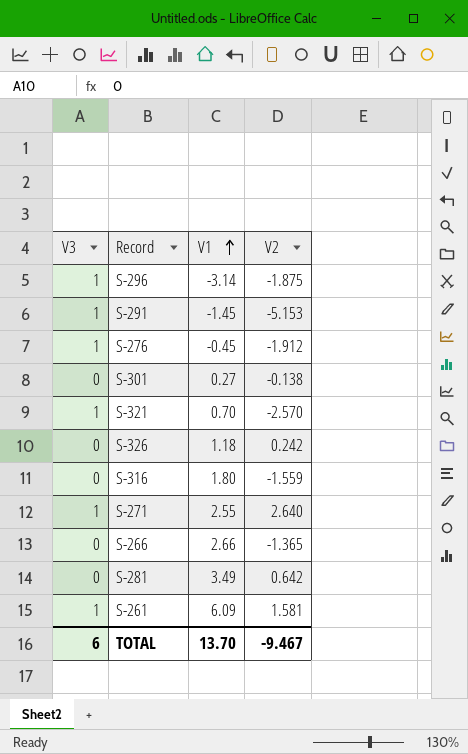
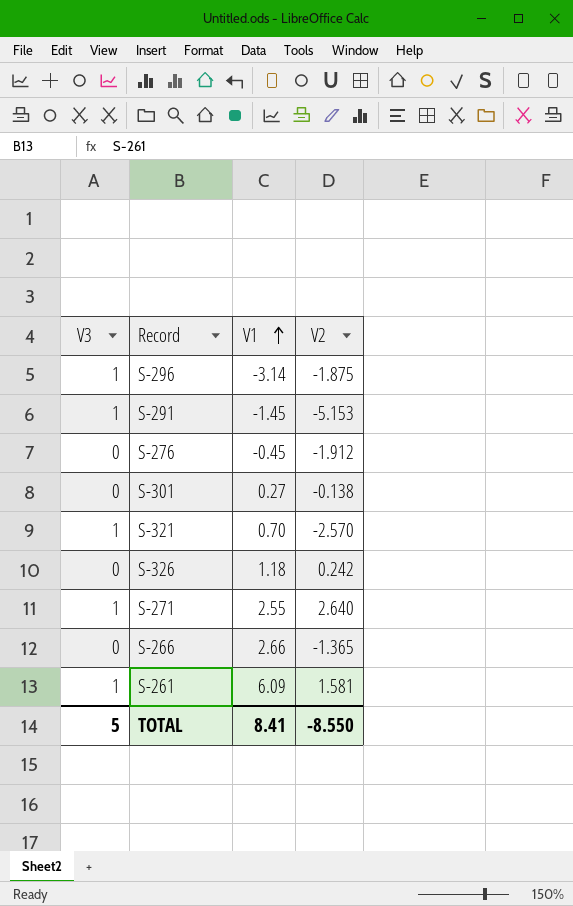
row S-316: 0 | 1.80 | -1.559 -> none
row S-281: 0 | 3.49 | 0.642 -> none
S-276 | V3: 1 -> 0
TOTAL | V3: 6 -> 5
TOTAL | V1: 13.70 -> 8.41
TOTAL | V2: -9.467 -> -8.550

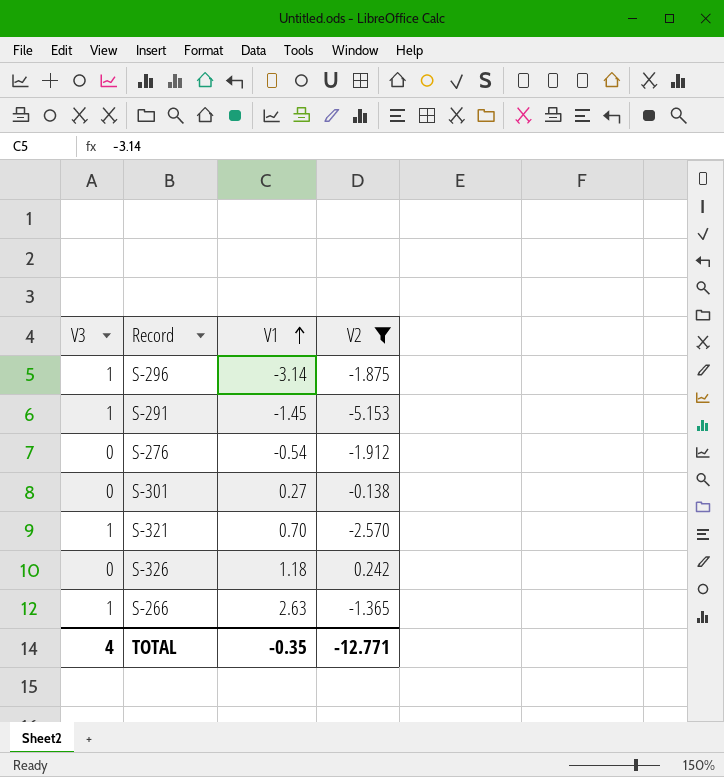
filter: none -> V2 <= 0.242
S-276 | V1: -0.45 -> -0.54
S-266 | V3: 0 -> 1
S-266 | V1: 2.66 -> 2.63
TOTAL | V3: 5 -> 4
TOTAL | V1: 8.41 -> -0.35
TOTAL | V2: -8.550 -> -12.771

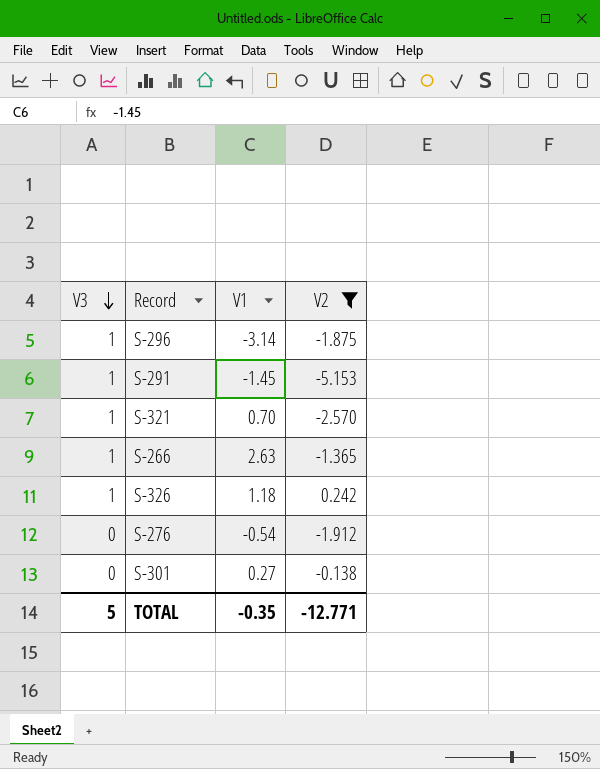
row order: V1 ascending -> V3 descending
S-326 | V3: 0 -> 1
TOTAL | V3: 4 -> 5

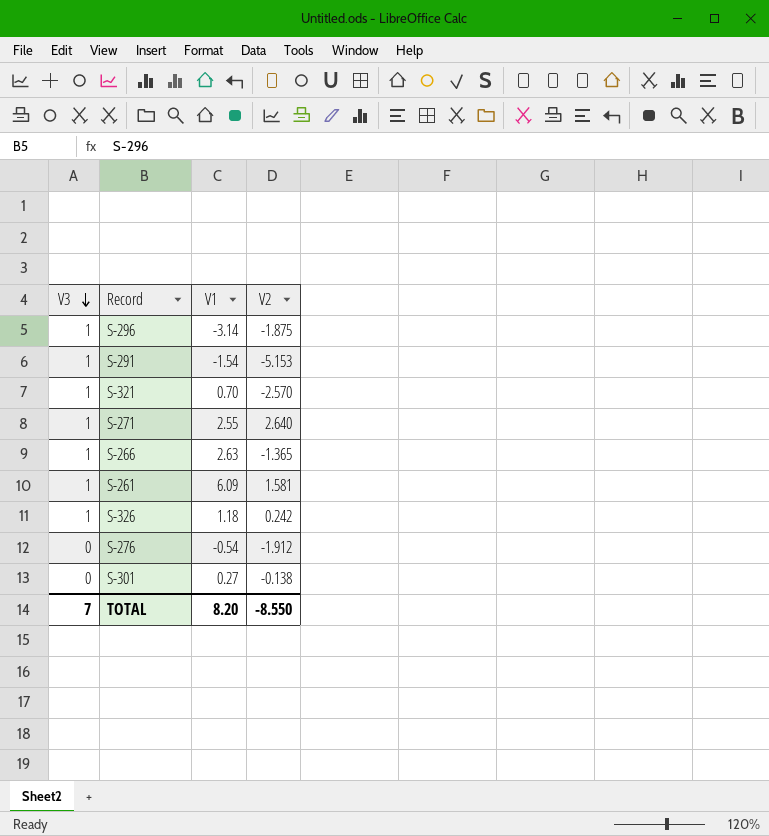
filter: V2 <= 0.242 -> none
S-291 | V1: -1.45 -> -1.54
TOTAL | V3: 5 -> 7
TOTAL | V1: -0.35 -> 8.20
TOTAL | V2: -12.771 -> -8.550

